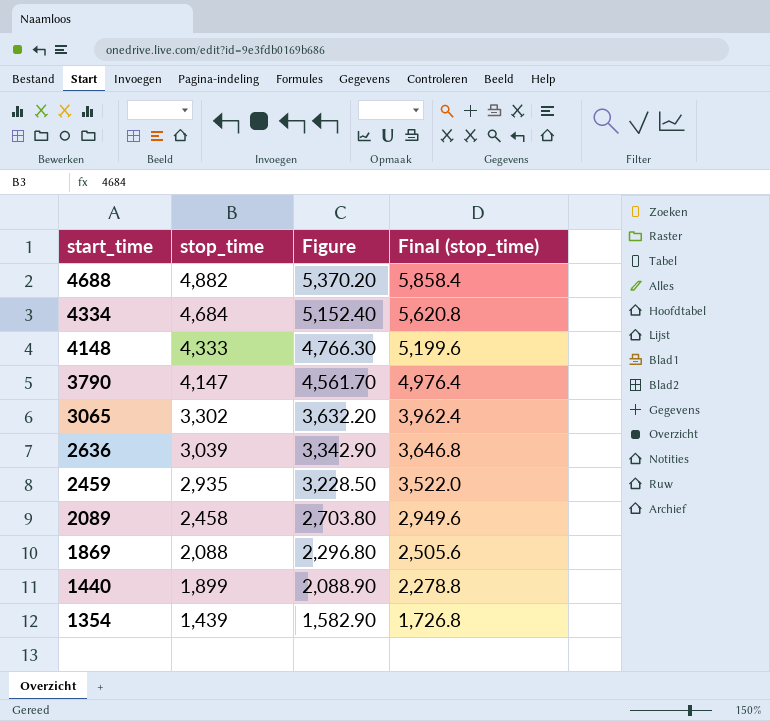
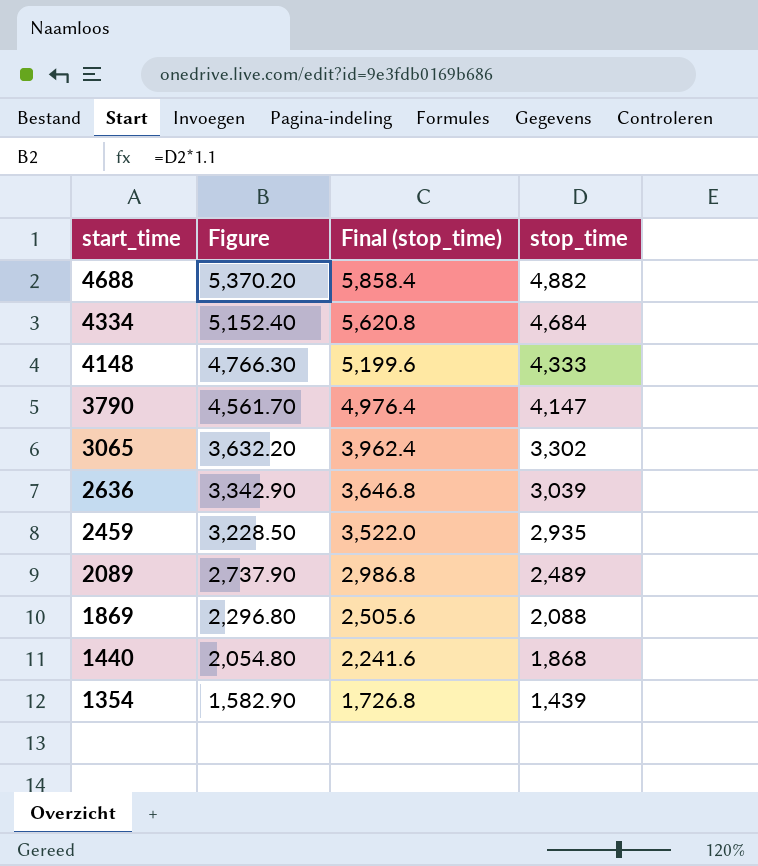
column stop_time | position: 2 -> 4
2089 | Figure: 2,703.80 -> 2,737.90
2089 | Final (stop_time): 2,949.6 -> 2,986.8
2089 | stop_time: 2,458 -> 2,489
1440 | Figure: 2,088.90 -> 2,054.80
1440 | Final (stop_time): 2,278.8 -> 2,241.6
1440 | stop_time: 1,899 -> 1,868

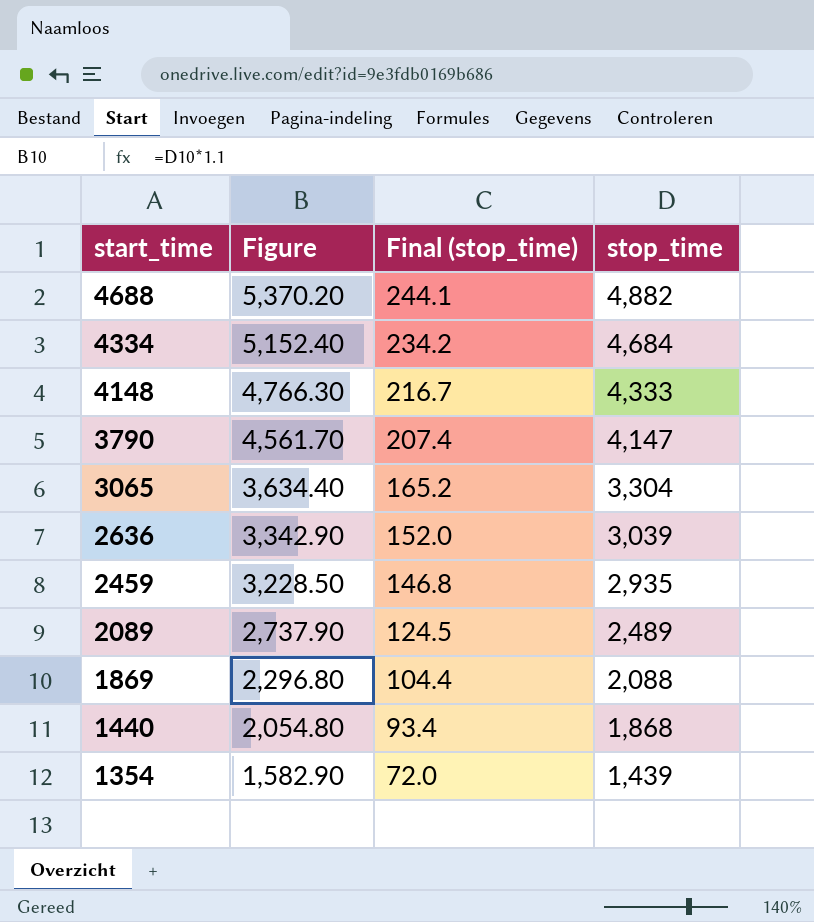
column Final (stop_time) | formula: [stop_time] * 1.2 -> [stop_time] * 0.05
3065 | Figure: 3,632.20 -> 3,634.40
3065 | stop_time: 3,302 -> 3,304

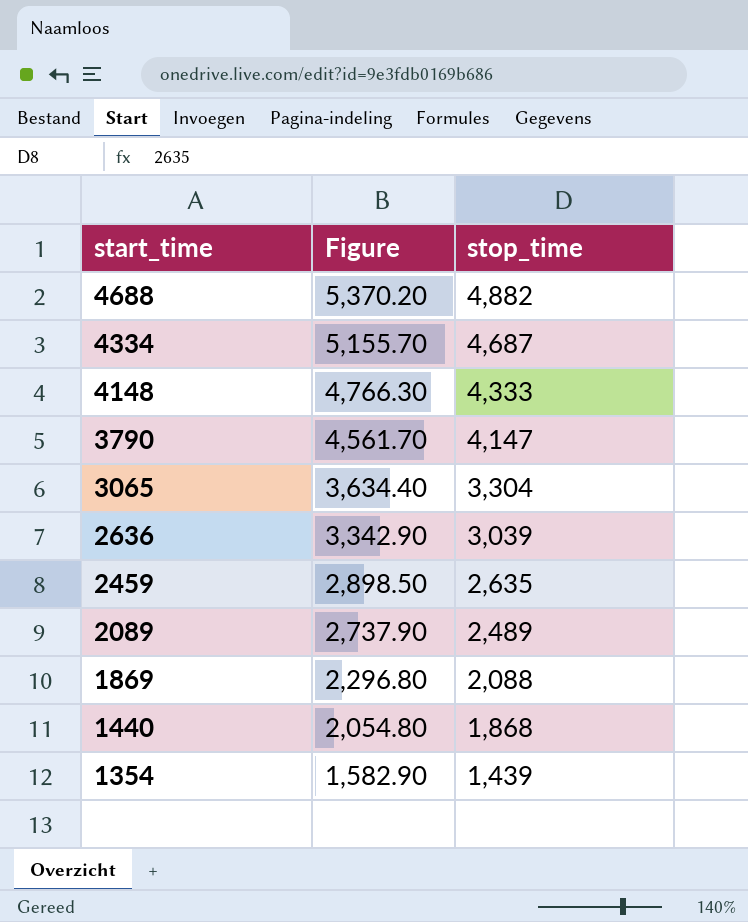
column Final (stop_time) | formula: [stop_time] * 0.05 -> none
4334 | Figure: 5,152.40 -> 5,155.70
4334 | stop_time: 4,684 -> 4,687
2459 | Figure: 3,228.50 -> 2,898.50
2459 | stop_time: 2,935 -> 2,635

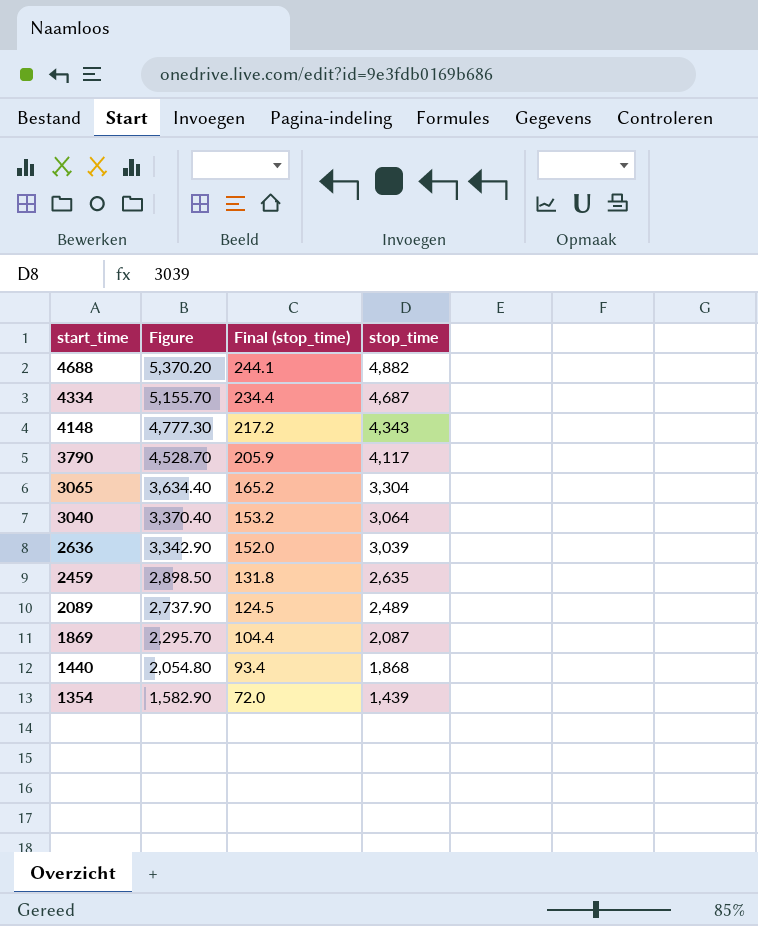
column Final (stop_time) | formula: none -> [stop_time] * 0.05
4148 | Figure: 4,766.30 -> 4,777.30
4148 | stop_time: 4,333 -> 4,343
3790 | Figure: 4,561.70 -> 4,528.70
3790 | stop_time: 4,147 -> 4,117
row 3040: none -> 3,370.40 | 153.2 | 3,064
1869 | Figure: 2,296.80 -> 2,295.70
1869 | stop_time: 2,088 -> 2,087

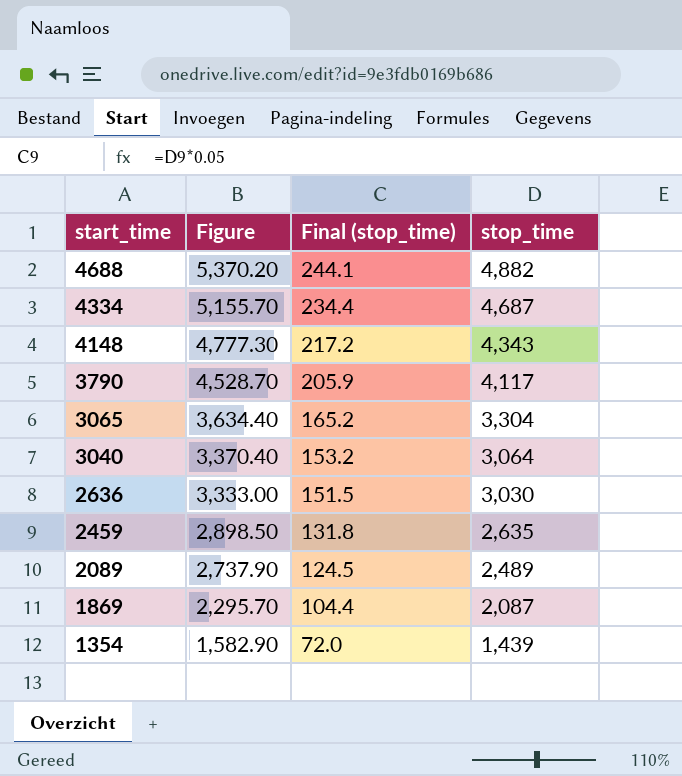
row 1440: 2,054.80 | 93.4 | 1,868 -> none
2636 | Figure: 3,342.90 -> 3,333.00
2636 | Final (stop_time): 152.0 -> 151.5
2636 | stop_time: 3,039 -> 3,030

